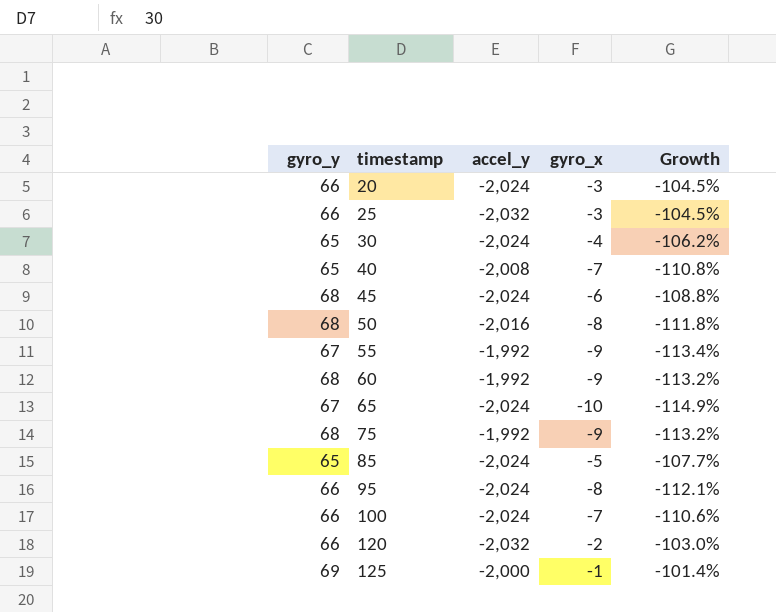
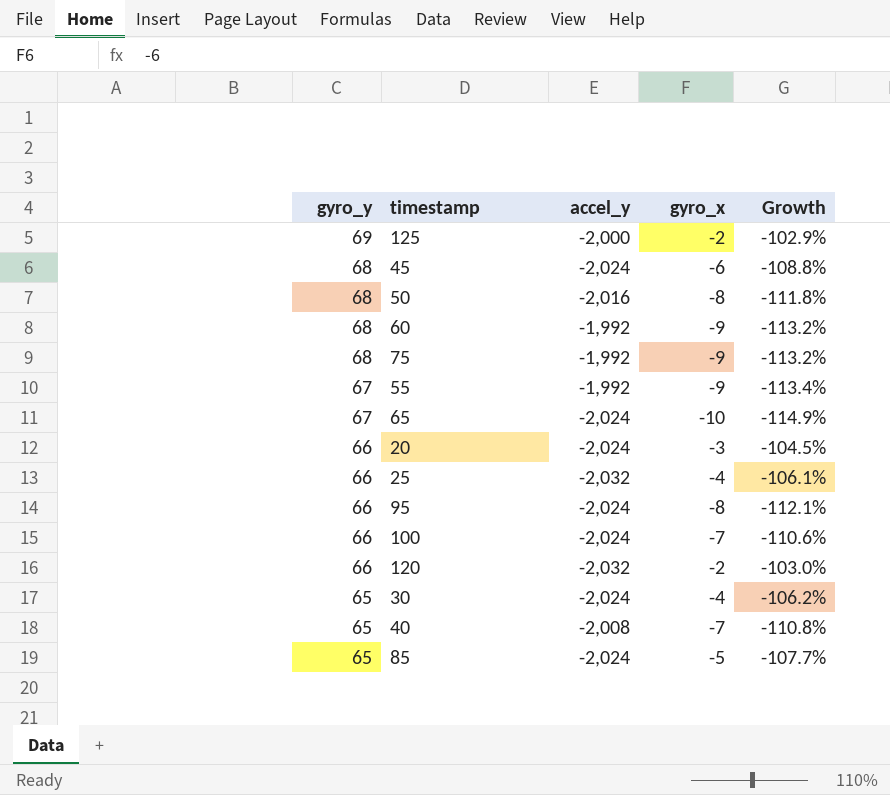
row order: timestamp ascending -> gyro_y descending
125 | gyro_x: -1 -> -2
125 | Growth: -101.4% -> -102.9%
25 | gyro_x: -3 -> -4
25 | Growth: -104.5% -> -106.1%

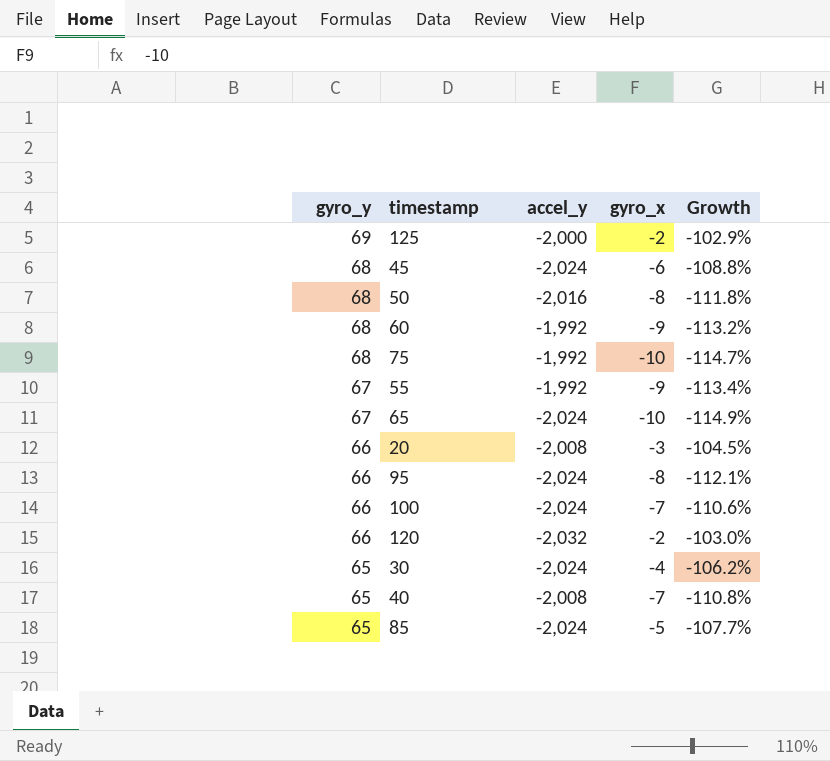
row 25: 66 | -2,032 | -4 | -106.1% -> none
75 | gyro_x: -9 -> -10
75 | Growth: -113.2% -> -114.7%
20 | accel_y: -2,024 -> -2,008

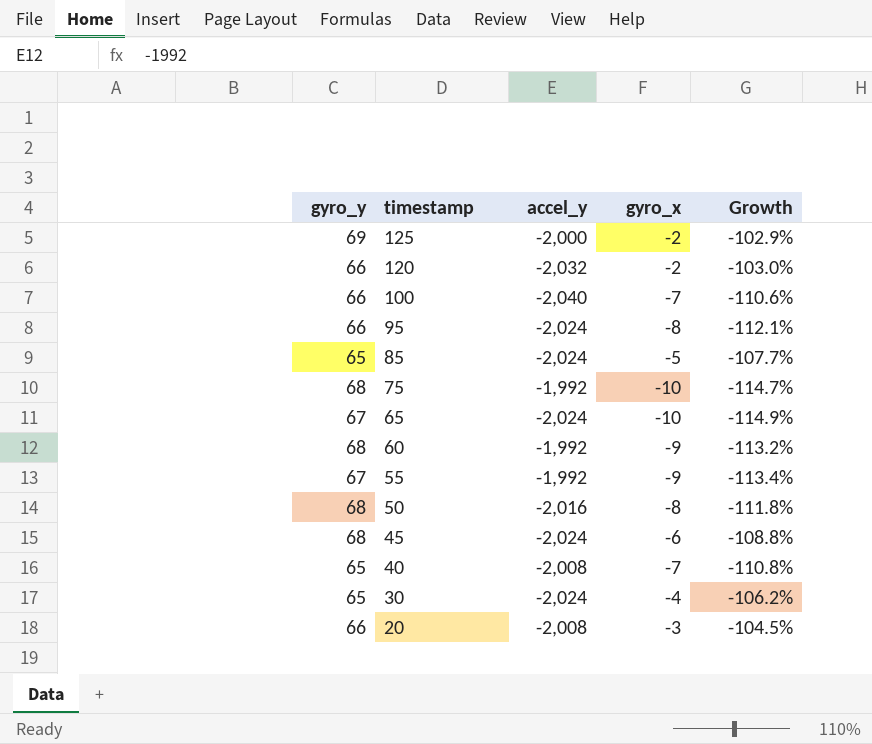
row order: gyro_y descending -> timestamp descending
100 | accel_y: -2,024 -> -2,040

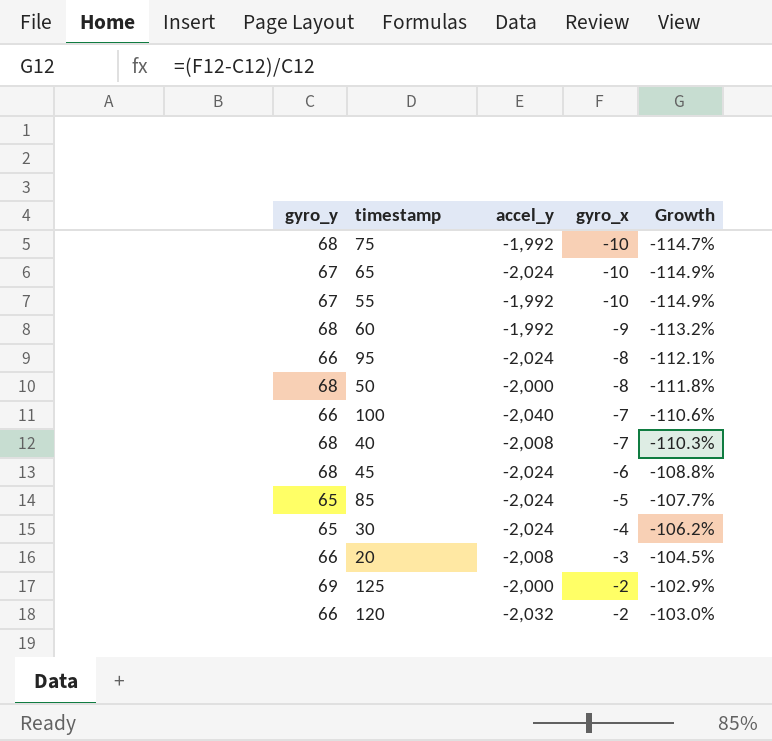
row order: timestamp descending -> gyro_x ascending
55 | gyro_x: -9 -> -10
55 | Growth: -113.4% -> -114.9%
50 | accel_y: -2,016 -> -2,000
40 | gyro_y: 65 -> 68
40 | Growth: -110.8% -> -110.3%

